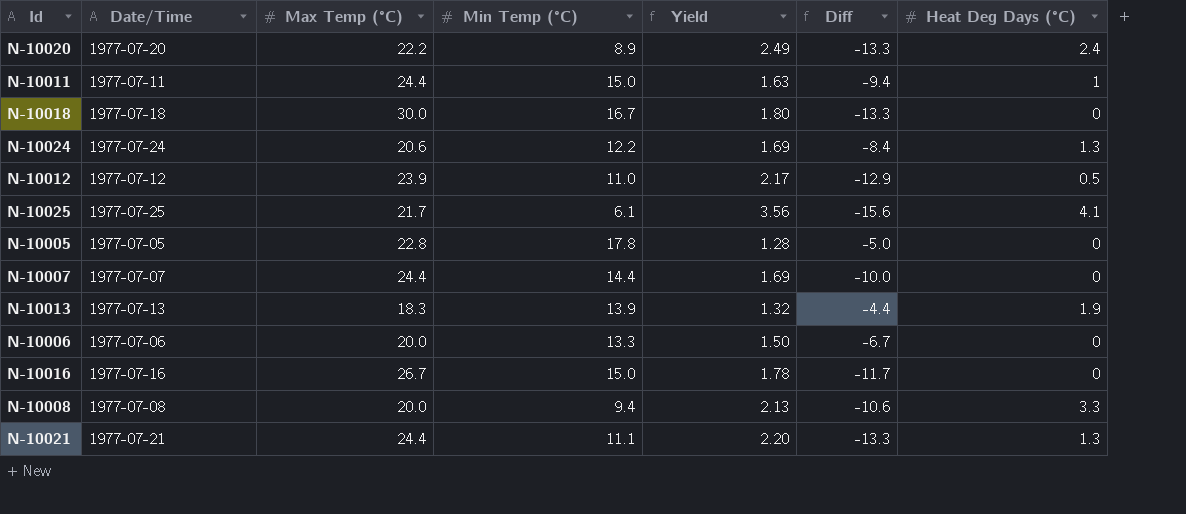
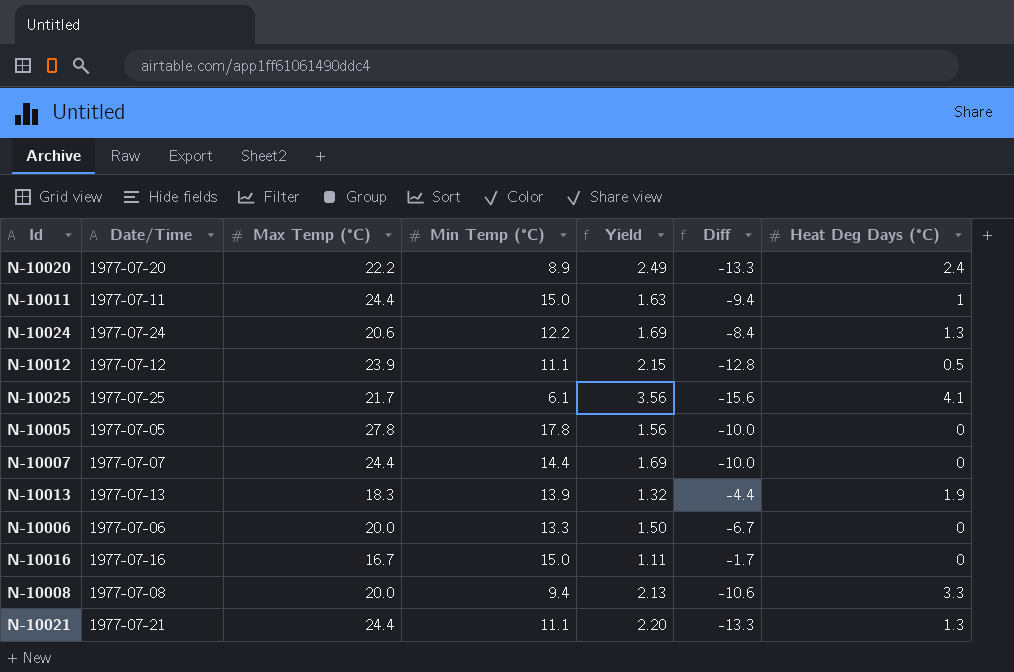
row N-10018: 1977-07-18 | 30.0 | 16.7 | 1.80 | -13.3 | 0 -> none
N-10012 | Min Temp (°C): 11.0 -> 11.1
N-10012 | Yield: 2.17 -> 2.15
N-10012 | Diff: -12.9 -> -12.8
N-10005 | Max Temp (°C): 22.8 -> 27.8
N-10005 | Yield: 1.28 -> 1.56
N-10005 | Diff: -5.0 -> -10.0
N-10016 | Max Temp (°C): 26.7 -> 16.7
N-10016 | Yield: 1.78 -> 1.11
N-10016 | Diff: -11.7 -> -1.7

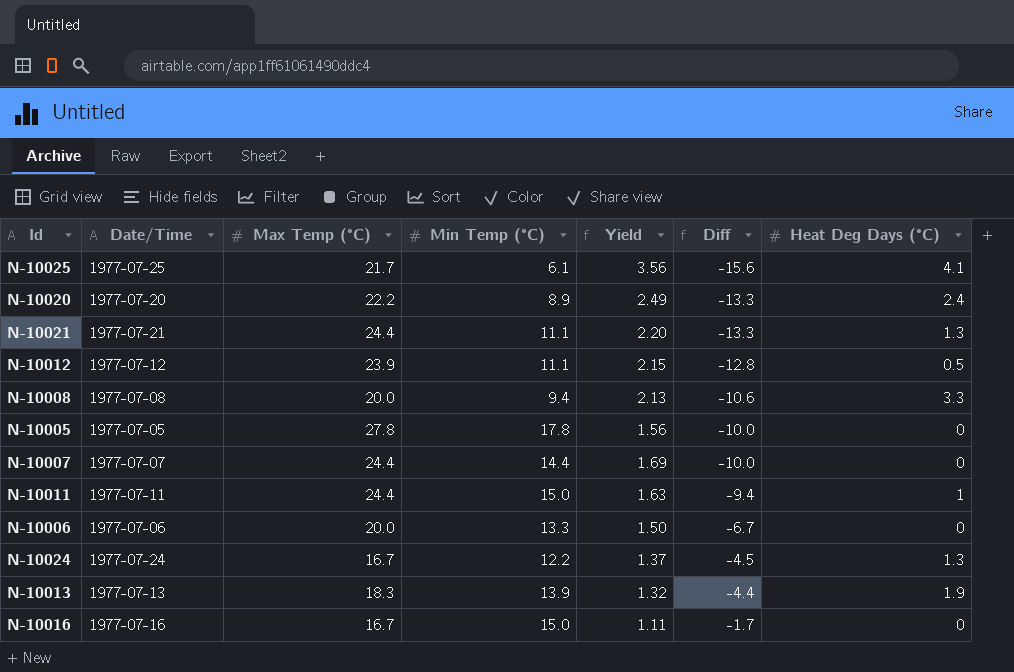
row order: none -> Diff ascending
N-10024 | Max Temp (°C): 20.6 -> 16.7
N-10024 | Yield: 1.69 -> 1.37
N-10024 | Diff: -8.4 -> -4.5

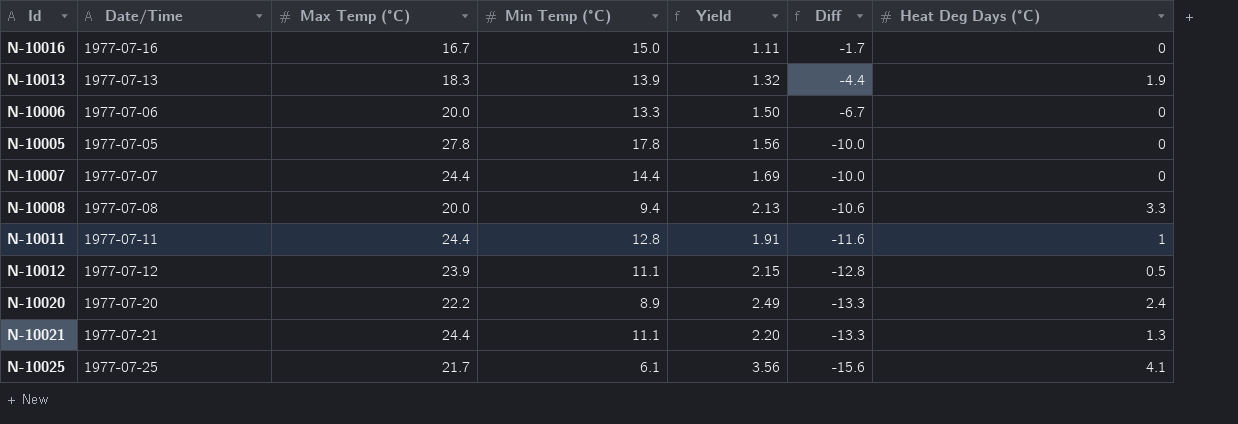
row order: Diff ascending -> Diff descending
row N-10024: 1977-07-24 | 16.7 | 12.2 | 1.37 | -4.5 | 1.3 -> none
N-10011 | Min Temp (°C): 15.0 -> 12.8
N-10011 | Yield: 1.63 -> 1.91
N-10011 | Diff: -9.4 -> -11.6

